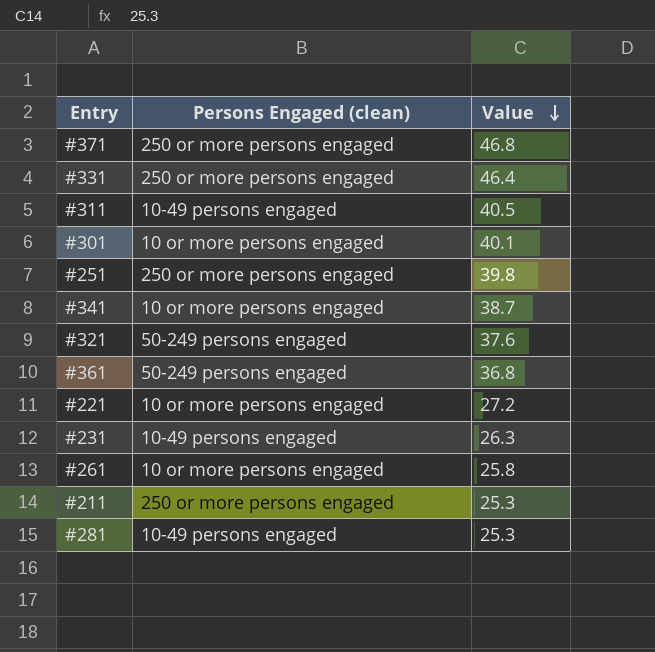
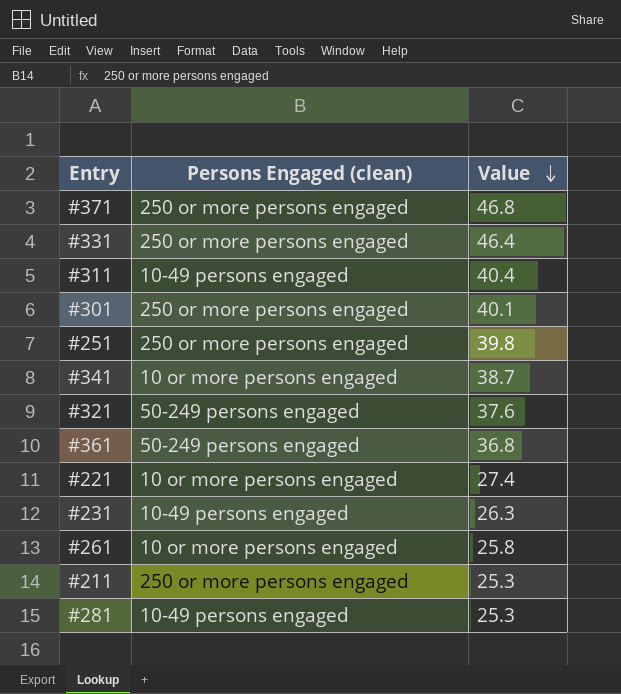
#311 | Value: 40.5 -> 40.4
#301 | Persons Engaged (clean): 10 or more persons engaged -> 250 or more persons engaged
#221 | Value: 27.2 -> 27.4

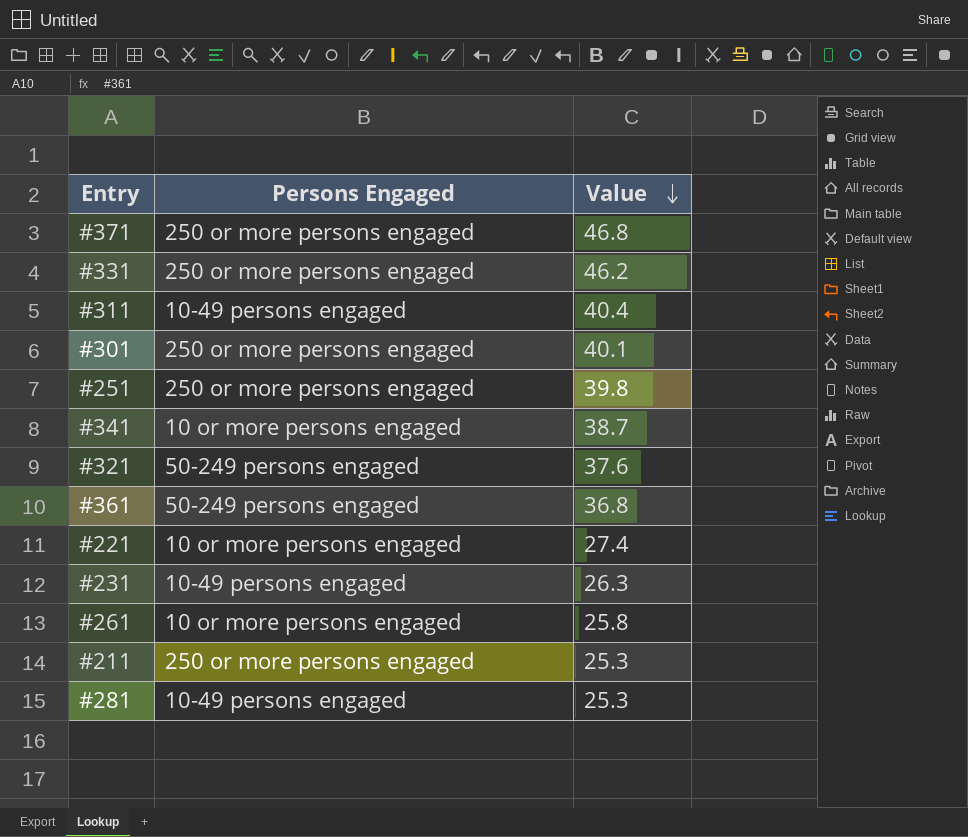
column name: Persons Engaged (clean) -> Persons Engaged
#331 | Value: 46.4 -> 46.2

